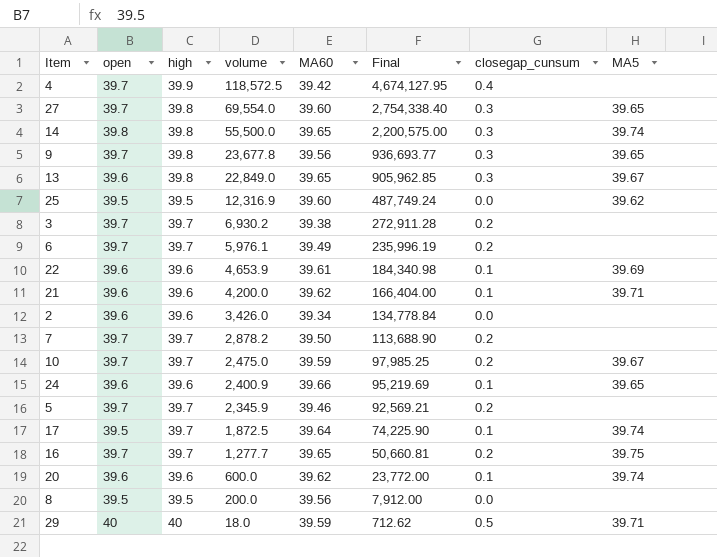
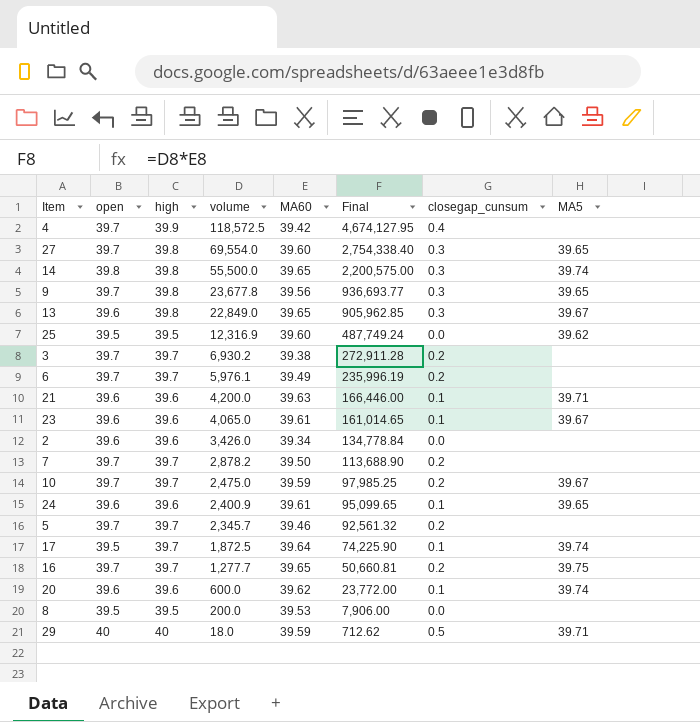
row 22: 39.6 | 39.6 | 4,653.9 | 39.61 | 184,340.98 | 0.1 | 39.69 -> none
21 | MA60: 39.62 -> 39.63
21 | Final: 166,404.00 -> 166,446.00
row 23: none -> 39.6 | 39.6 | 4,065.0 | 39.61 | 161,014.65 | 0.1 | 39.67
24 | MA60: 39.66 -> 39.61
24 | Final: 95,219.69 -> 95,099.65
5 | volume: 2,345.9 -> 2,345.7
5 | Final: 92,569.21 -> 92,561.32
8 | MA60: 39.56 -> 39.53
8 | Final: 7,912.00 -> 7,906.00

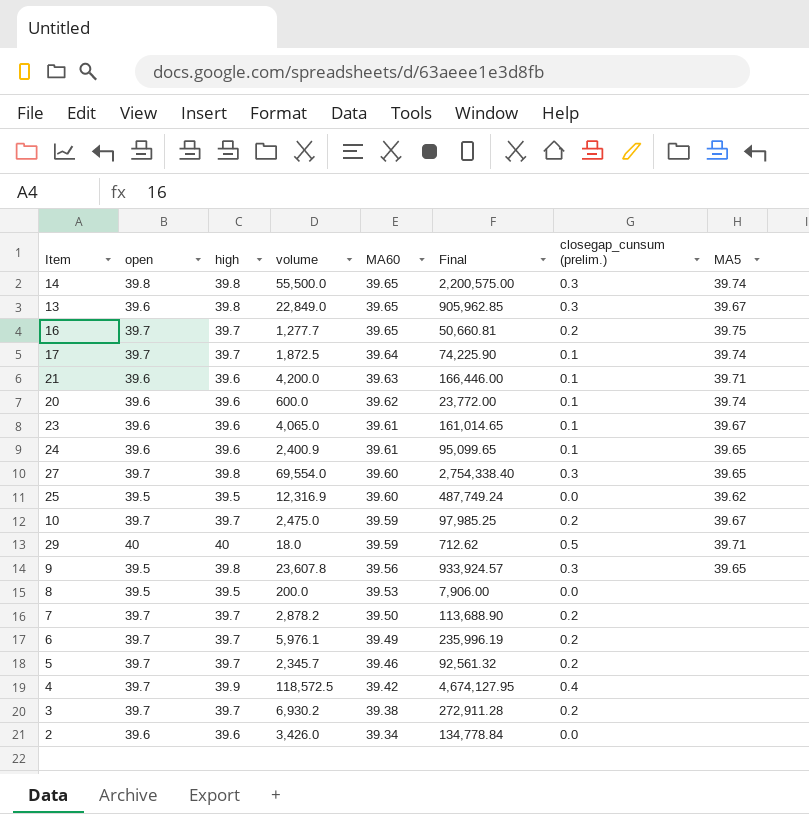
row order: volume descending -> MA60 descending
column name: closegap_cunsum -> closegap_cunsum (prelim.)
17 | open: 39.5 -> 39.7
9 | open: 39.7 -> 39.5
9 | volume: 23,677.8 -> 23,607.8
9 | Final: 936,693.77 -> 933,924.57

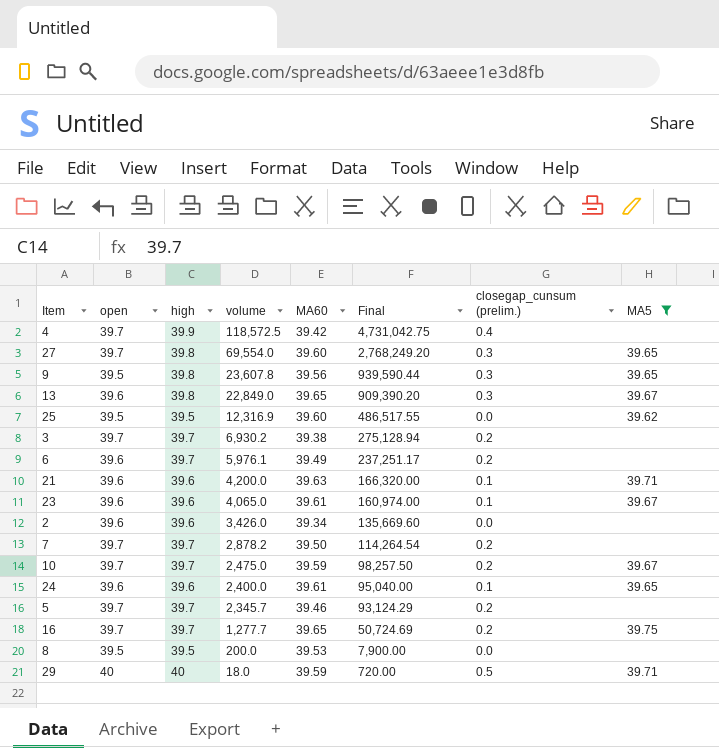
filter: none -> MA5 != 39.74
row order: MA60 descending -> volume descending
column Final | formula: [volume] * [MA60] -> [high] * [volume]
6 | open: 39.7 -> 39.6
24 | volume: 2,400.9 -> 2,400.0

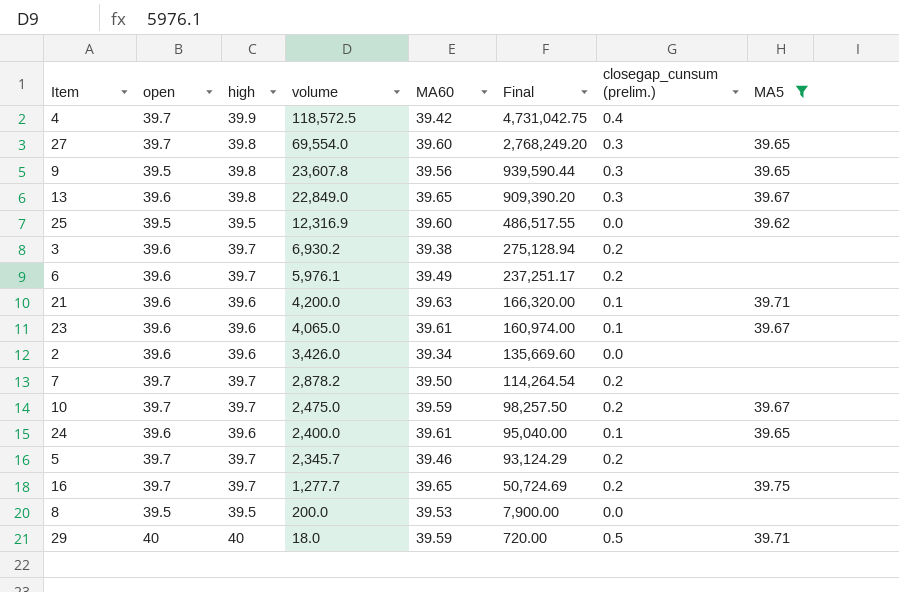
3 | open: 39.7 -> 39.6

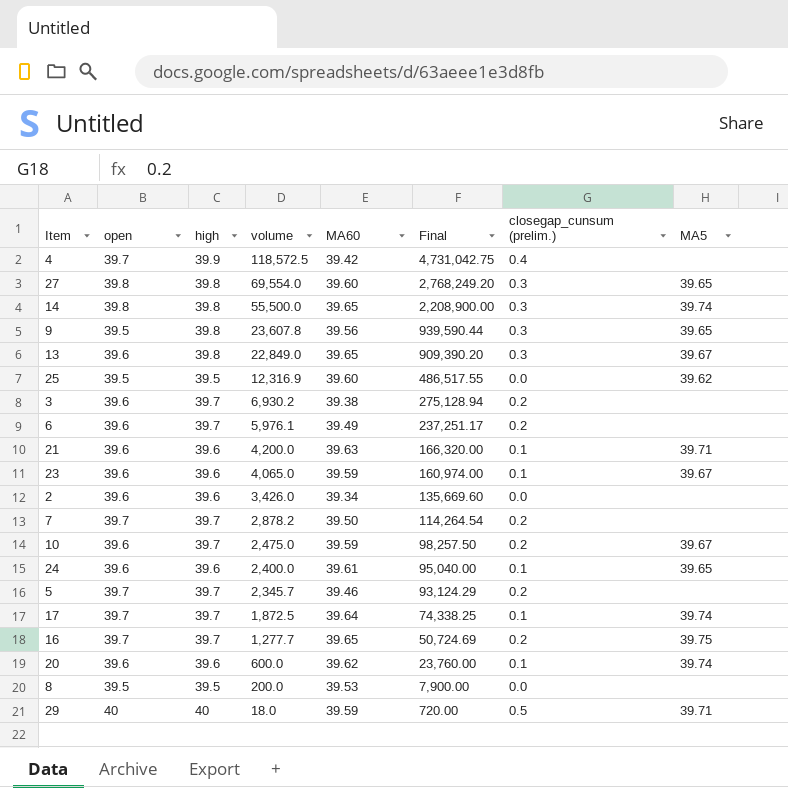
filter: MA5 != 39.74 -> none
27 | open: 39.7 -> 39.8
23 | MA60: 39.61 -> 39.59
10 | open: 39.7 -> 39.6

